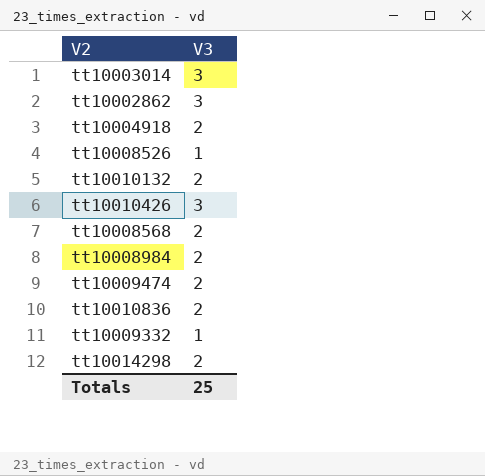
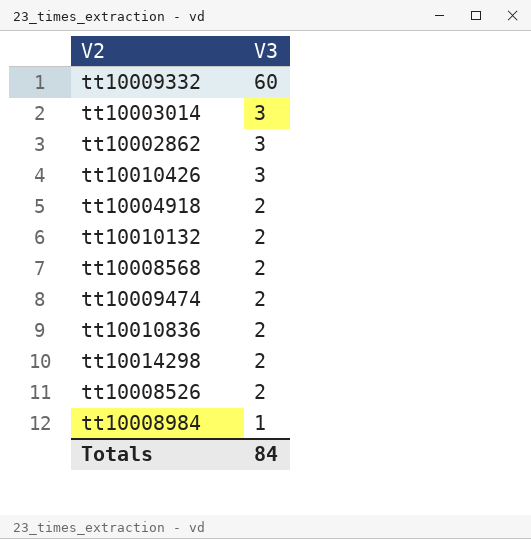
row order: none -> V3 descending
tt10009332 | V3: 1 -> 60
tt10008526 | V3: 1 -> 2
tt10008984 | V3: 2 -> 1
Totals | V3: 25 -> 84

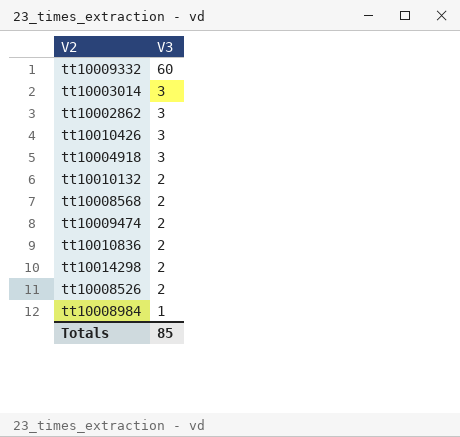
tt10004918 | V3: 2 -> 3
Totals | V3: 84 -> 85

